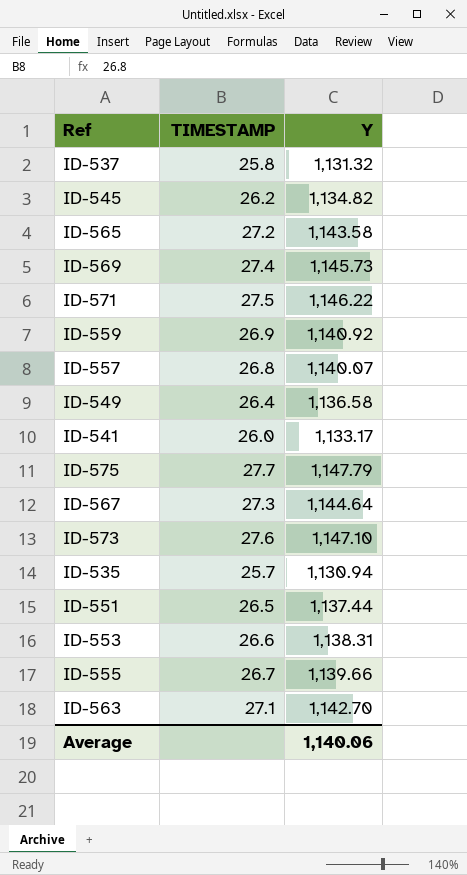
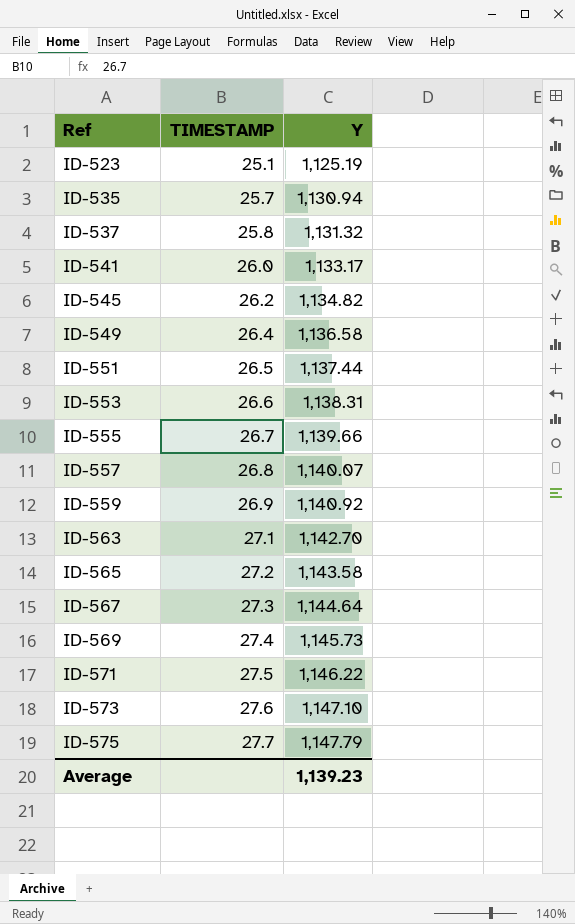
row order: none -> Ref ascending
row ID-523: none -> 25.1 | 1,125.19
Average | Y: 1,140.06 -> 1,139.23

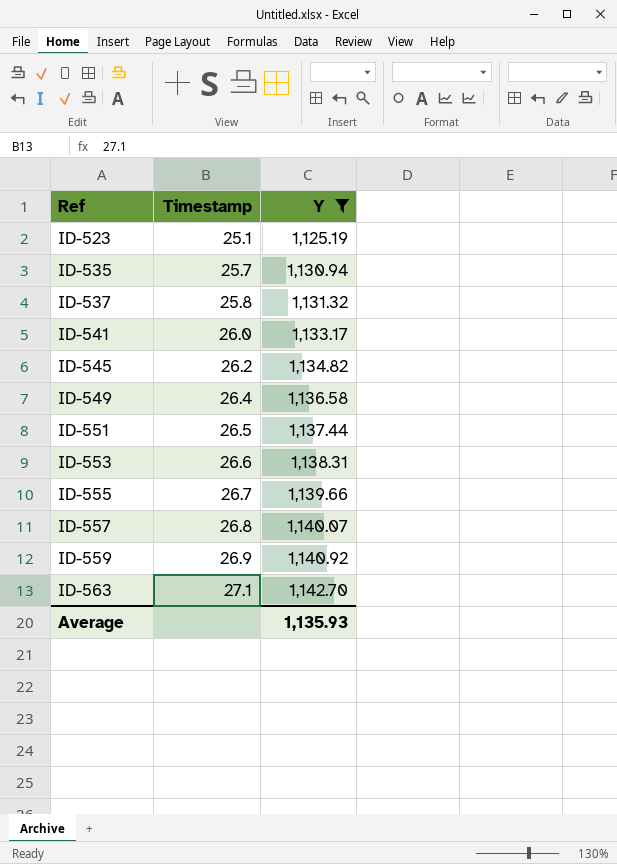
filter: none -> Y <= 1,142.70
column name: TIMESTAMP -> Timestamp
Average | Y: 1,139.23 -> 1,135.93

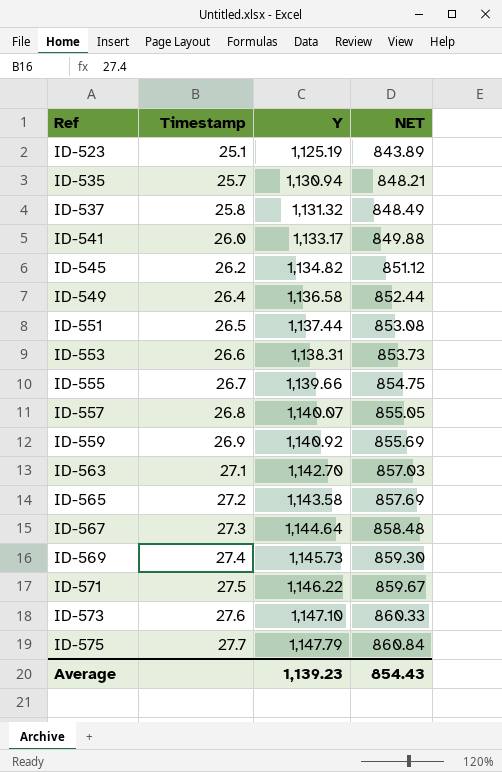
filter: Y <= 1,142.70 -> none
column NET | formula: none -> [Y] * 0.75
Average | Y: 1,135.93 -> 1,139.23

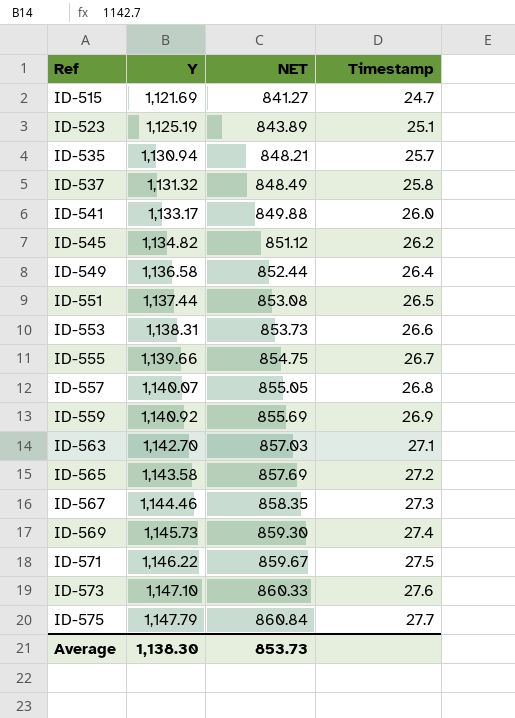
column Timestamp | position: 2 -> 4
row ID-515: none -> 1,121.69 | 841.27 | 24.7
ID-567 | Y: 1,144.64 -> 1,144.46
ID-567 | NET: 858.48 -> 858.35
Average | Y: 1,139.23 -> 1,138.30
Average | NET: 854.43 -> 853.73

